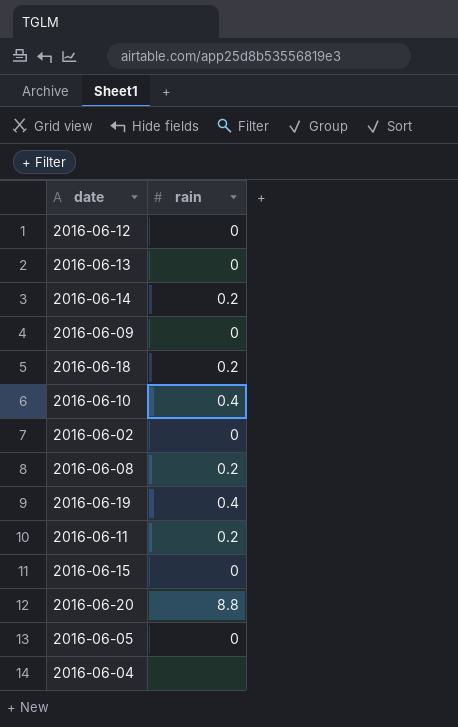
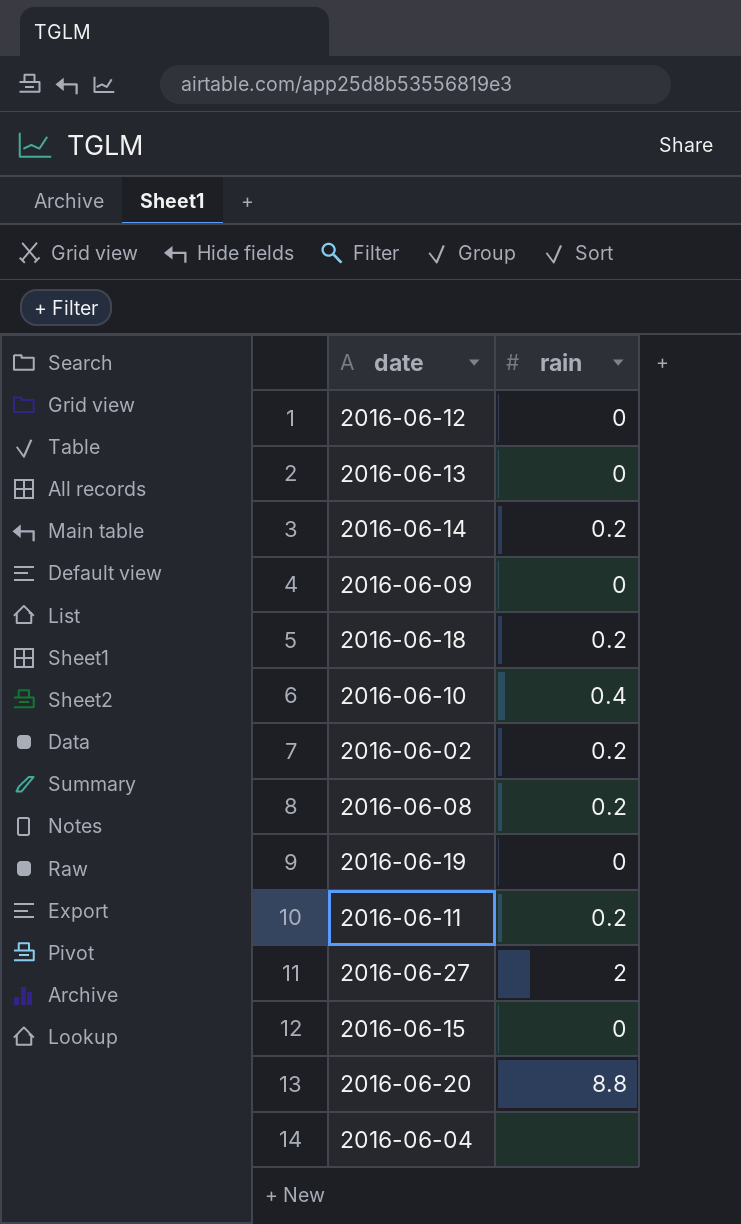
row 2016-06-05: 0 -> none
2016-06-02 | rain: 0 -> 0.2
2016-06-19 | rain: 0.4 -> 0
row 2016-06-27: none -> 2

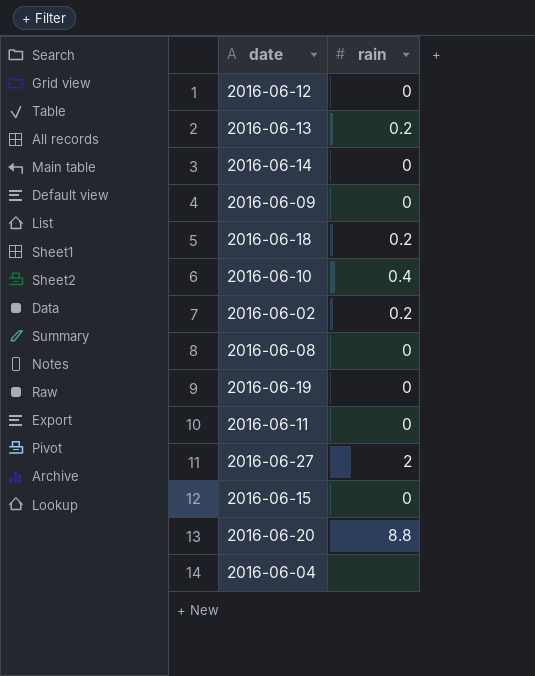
2016-06-13 | rain: 0 -> 0.2
2016-06-14 | rain: 0.2 -> 0
2016-06-08 | rain: 0.2 -> 0
2016-06-11 | rain: 0.2 -> 0

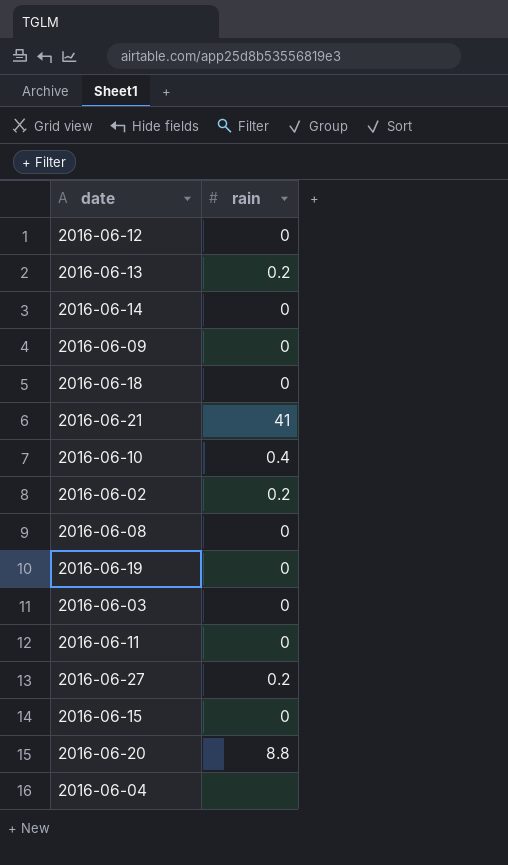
2016-06-18 | rain: 0.2 -> 0
row 2016-06-21: none -> 41
row 2016-06-03: none -> 0
2016-06-27 | rain: 2 -> 0.2

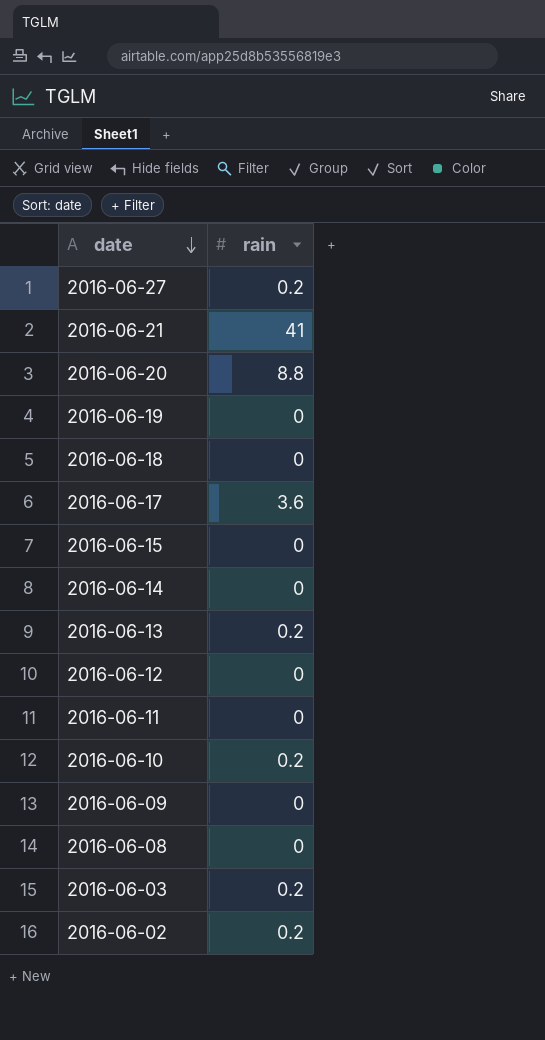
row order: none -> date descending
row 2016-06-04: none -> none
row 2016-06-17: none -> 3.6
2016-06-10 | rain: 0.4 -> 0.2
2016-06-03 | rain: 0 -> 0.2

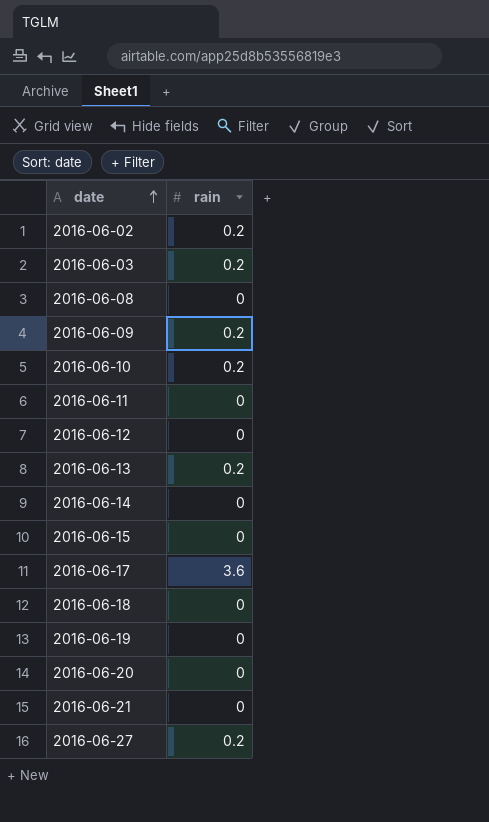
row order: date descending -> date ascending
2016-06-09 | rain: 0 -> 0.2
2016-06-20 | rain: 8.8 -> 0
2016-06-21 | rain: 41 -> 0

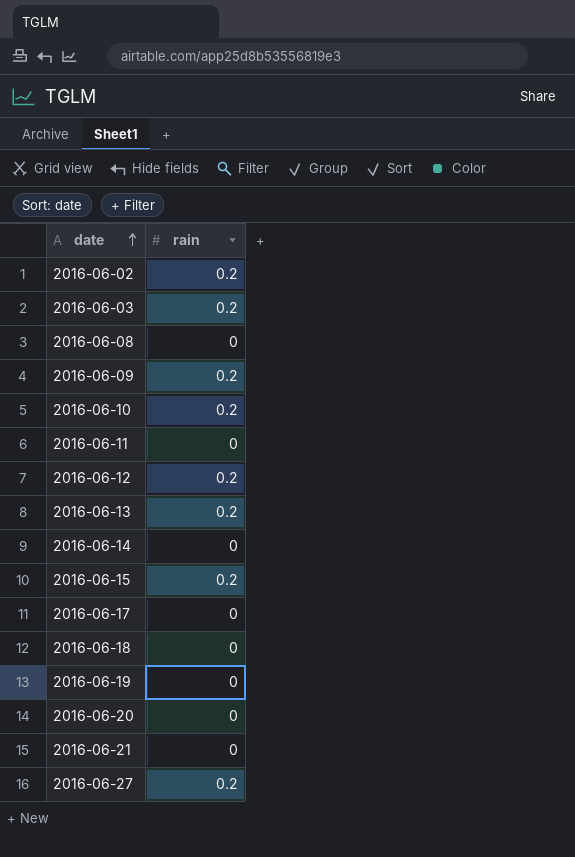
2016-06-12 | rain: 0 -> 0.2
2016-06-15 | rain: 0 -> 0.2
2016-06-17 | rain: 3.6 -> 0

